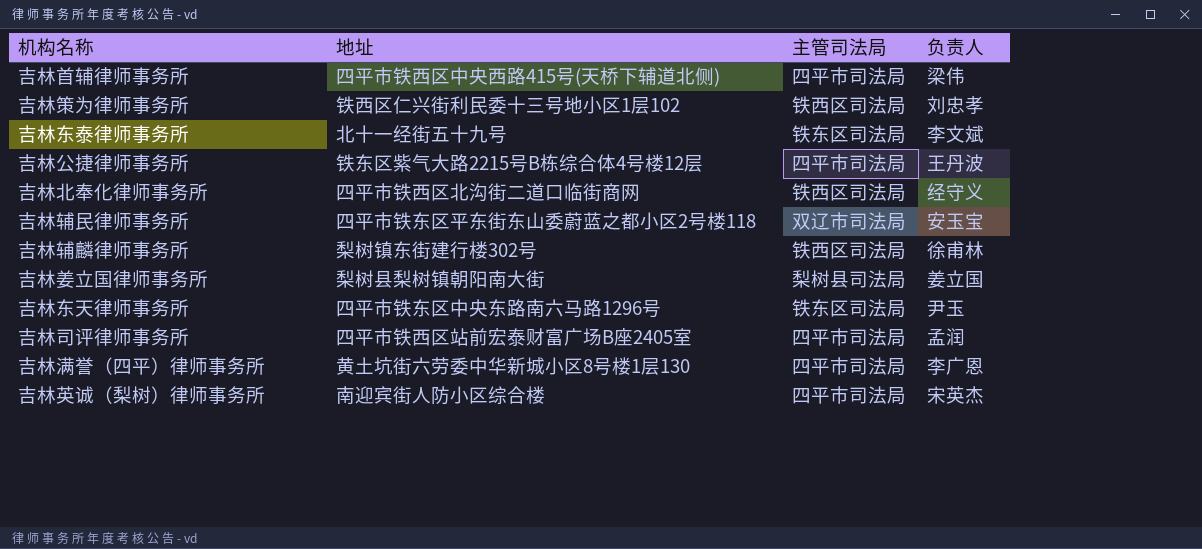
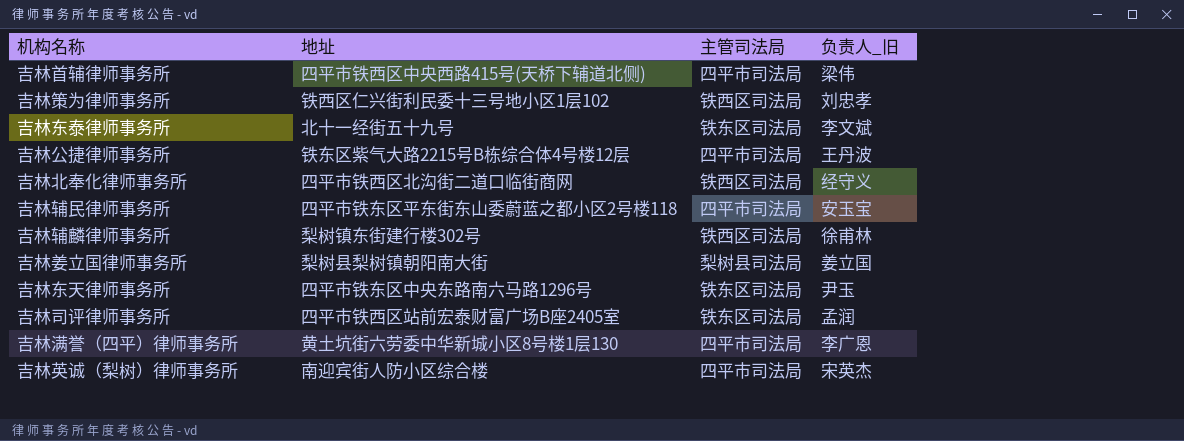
column name: 负责人 -> 负责人_旧
吉林辅民律师事务所 | 主管司法局: 双辽市司法局 -> 四平市司法局
吉林司评律师事务所 | 主管司法局: 四平市司法局 -> 铁东区司法局

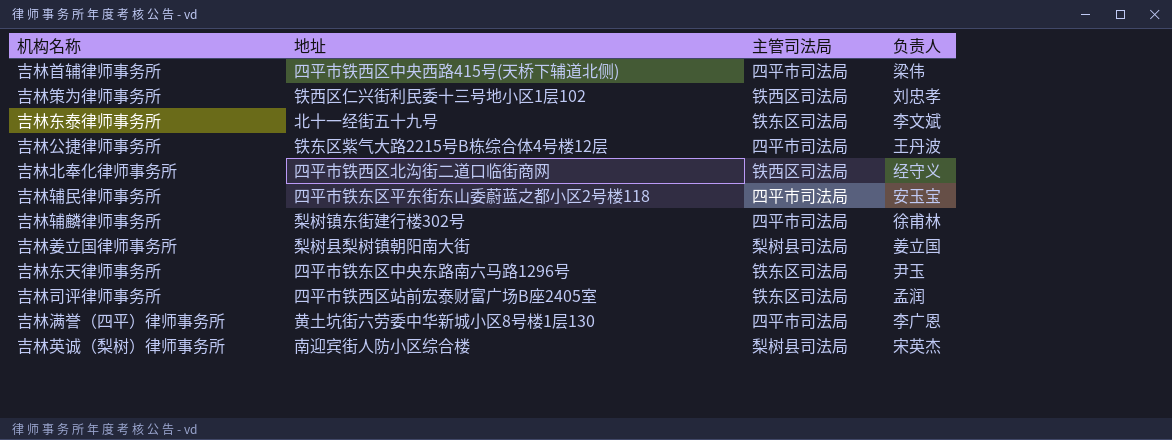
column name: 负责人_旧 -> 负责人
吉林辅麟律师事务所 | 主管司法局: 铁西区司法局 -> 四平市司法局
吉林英诚（梨树）律师事务所 | 主管司法局: 四平市司法局 -> 梨树县司法局

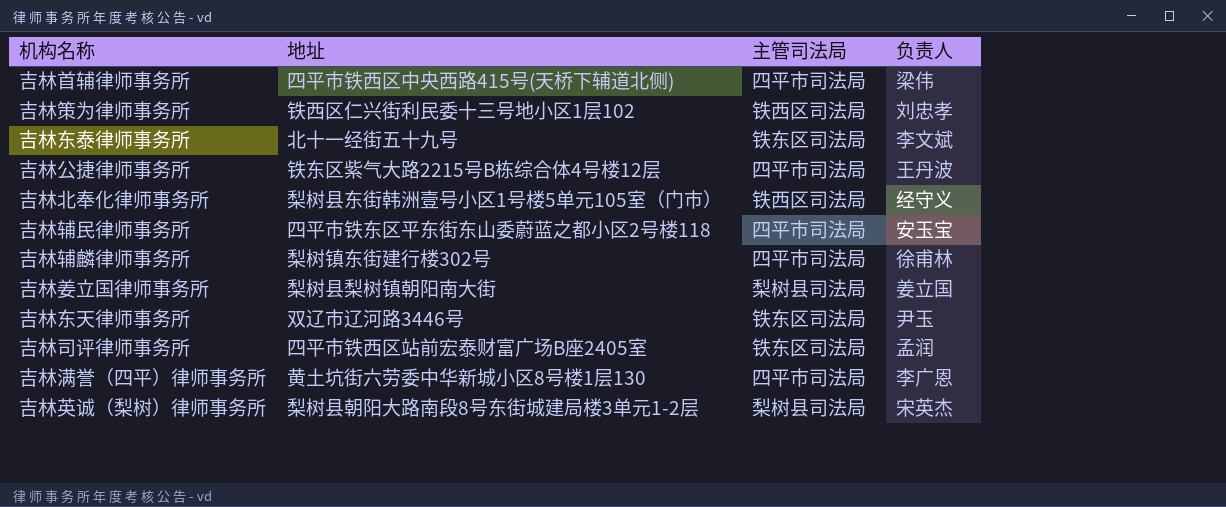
吉林北奉化律师事务所 | 地址: 四平市铁西区北沟街二道口临街商网 -> 梨树县东街韩洲壹号小区1号楼5单元105室（门市）
吉林东天律师事务所 | 地址: 四平市铁东区中央东路南六马路1296号 -> 双辽市辽河路3446号
吉林英诚（梨树）律师事务所 | 地址: 南迎宾街人防小区综合楼 -> 梨树县朝阳大路南段8号东街城建局楼3单元1-2层

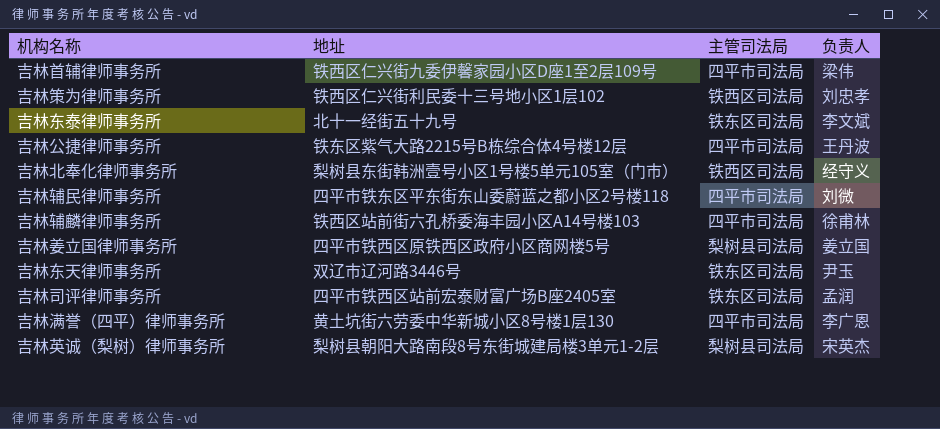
吉林首辅律师事务所 | 地址: 四平市铁西区中央西路415号(天桥下辅道北侧) -> 铁西区仁兴街九委伊馨家园小区D座1至2层109号
吉林辅民律师事务所 | 负责人: 安玉宝 -> 刘微
吉林辅麟律师事务所 | 地址: 梨树镇东街建行楼302号 -> 铁西区站前街六孔桥委海丰园小区A14号楼103
吉林姜立国律师事务所 | 地址: 梨树县梨树镇朝阳南大街 -> 四平市铁西区原铁西区政府小区商网楼5号

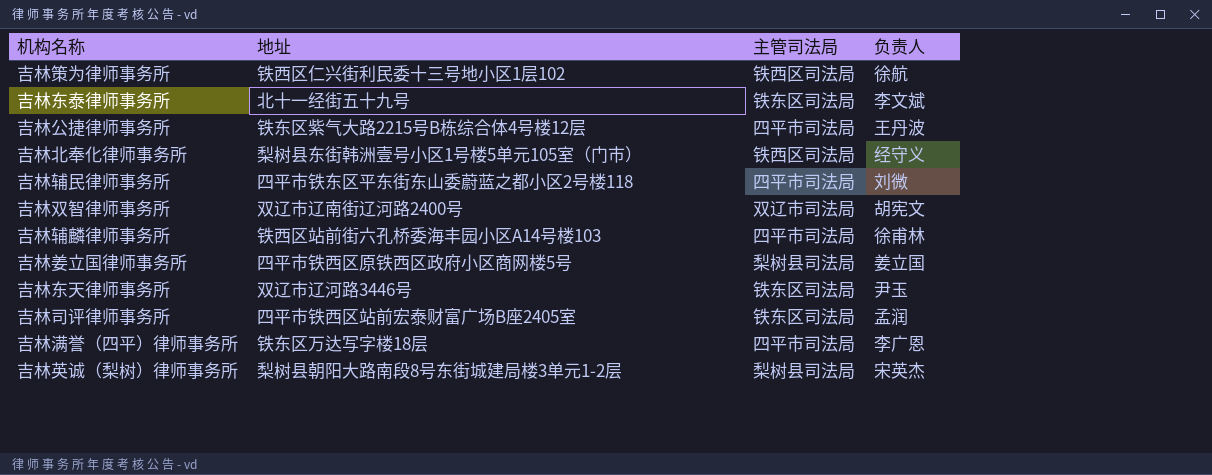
row 吉林首辅律师事务所: 铁西区仁兴街九委伊馨家园小区D座1至2层109号 | 四平市司法局 | 梁伟 -> none
吉林策为律师事务所 | 负责人: 刘忠孝 -> 徐航
row 吉林双智律师事务所: none -> 双辽市辽南街辽河路2400号 | 双辽市司法局 | 胡宪文
吉林满誉（四平）律师事务所 | 地址: 黄土坑街六劳委中华新城小区8号楼1层130 -> 铁东区万达写字楼18层

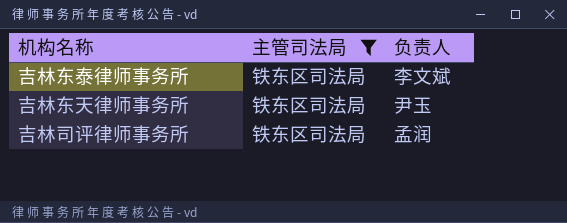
filter: none -> 主管司法局 = 铁东区司法局
column 地址 | position: 2 -> none

